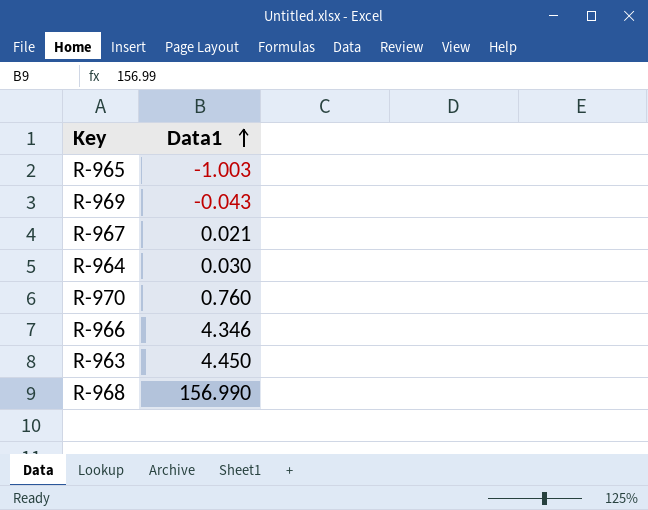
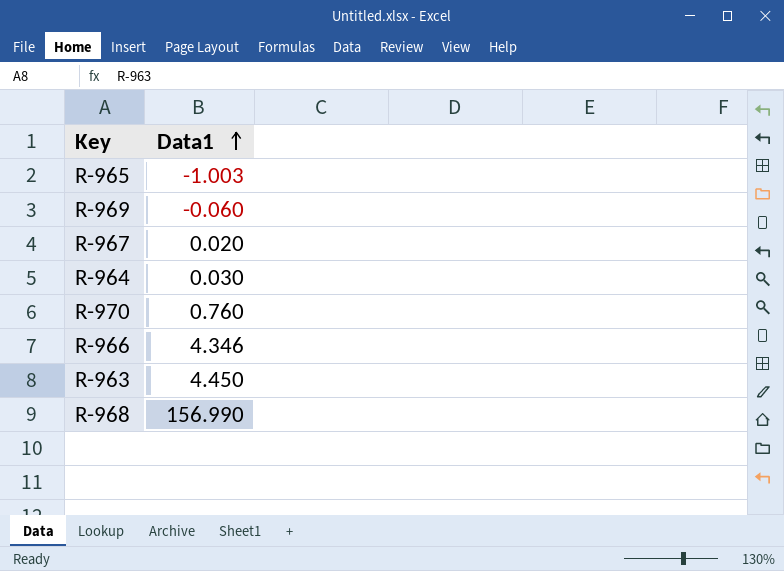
R-969 | Data1: -0.043 -> -0.060
R-967 | Data1: 0.021 -> 0.020

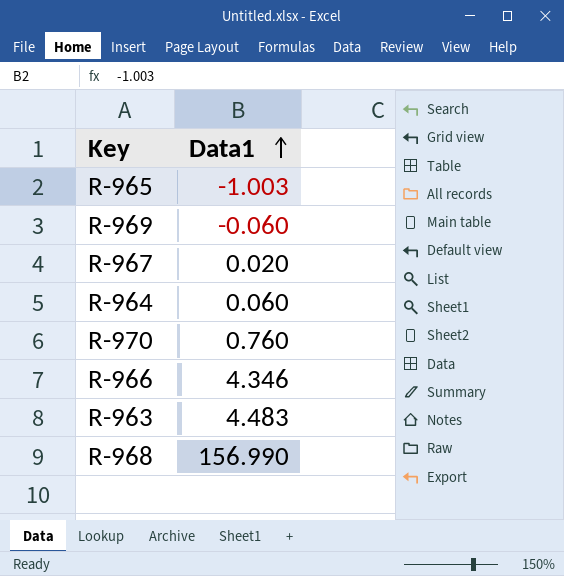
R-964 | Data1: 0.030 -> 0.060
R-963 | Data1: 4.450 -> 4.483

